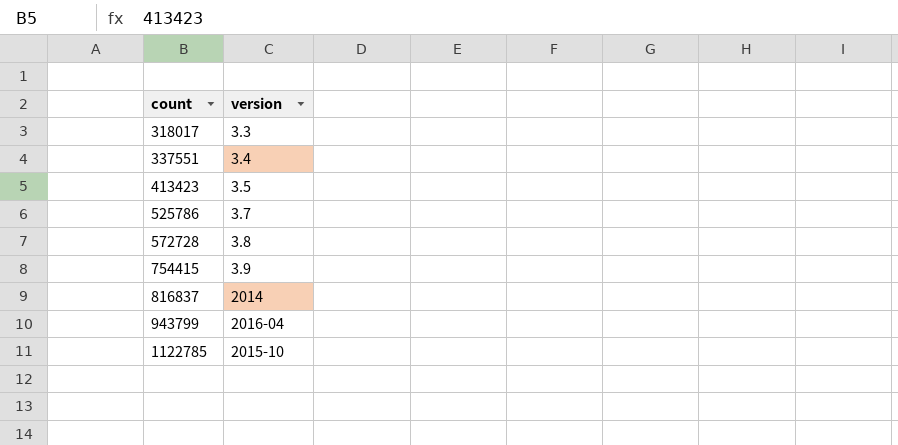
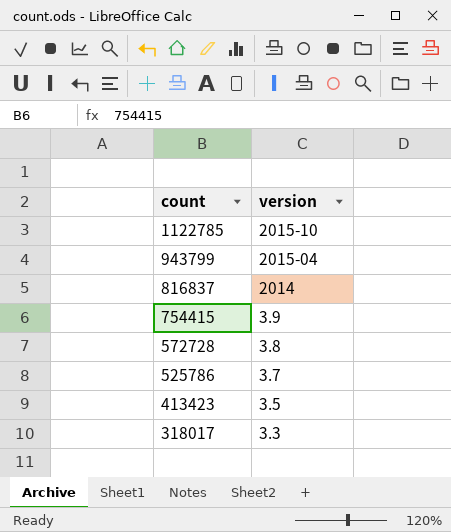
row order: count ascending -> count descending
row 337551: 3.4 -> none
943799 | version: 2016-04 -> 2015-04

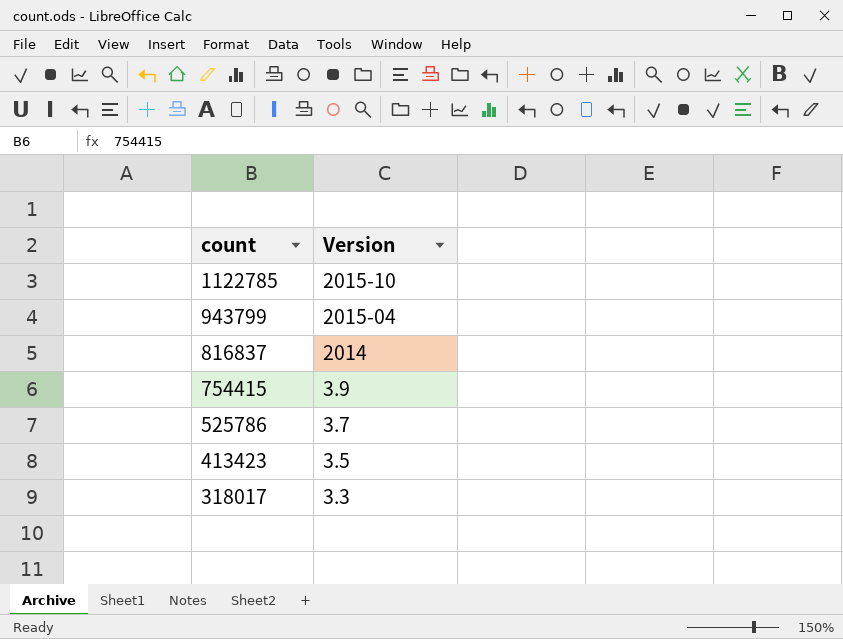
column name: version -> Version
row 572728: 3.8 -> none

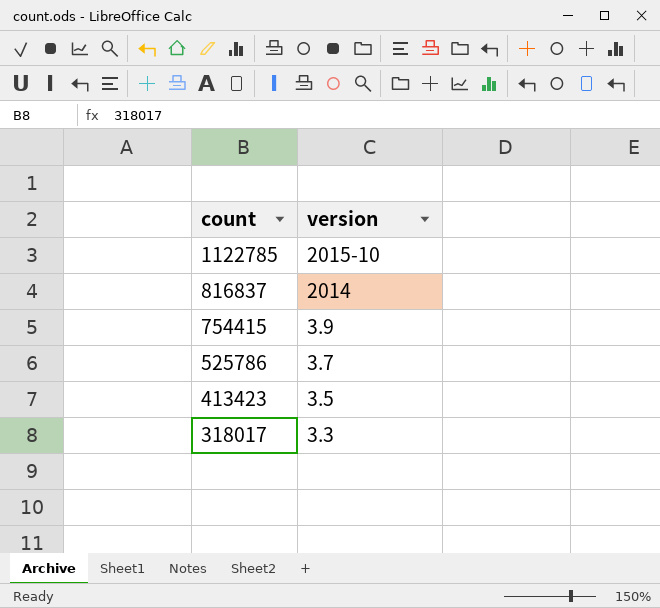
column name: Version -> version
row 943799: 2015-04 -> none

